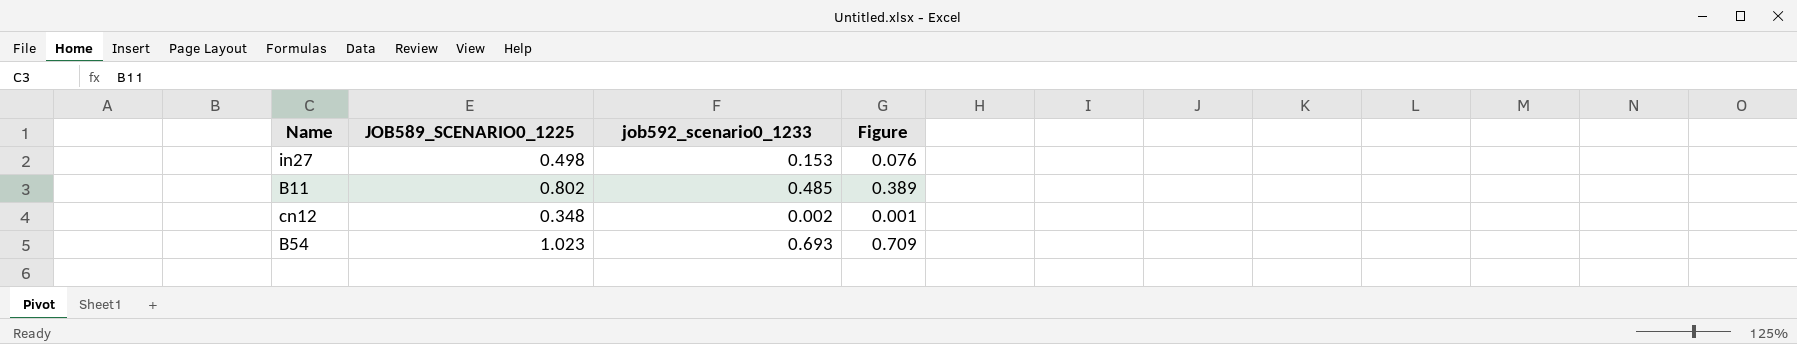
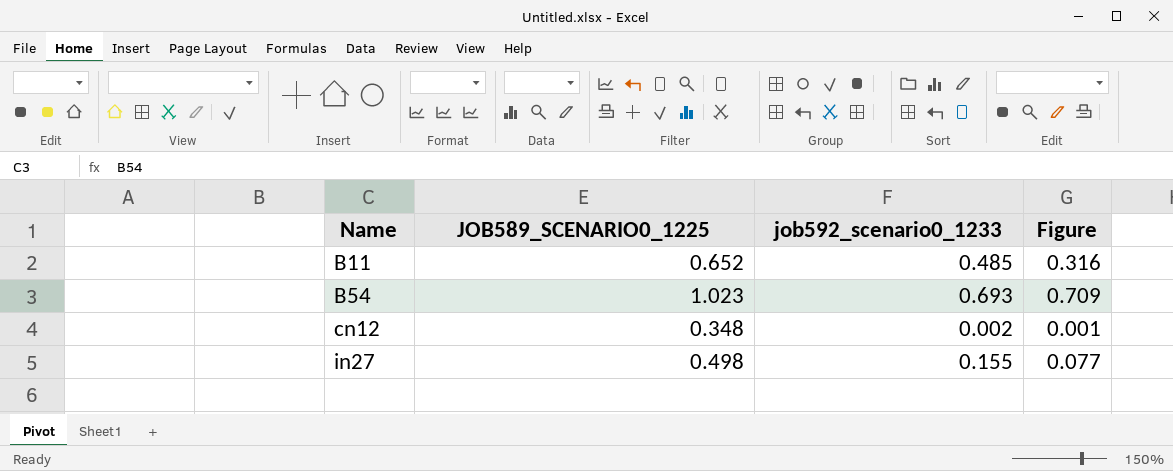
row order: none -> Name ascending
B11 | JOB589_SCENARIO0_1225: 0.802 -> 0.652
B11 | Figure: 0.389 -> 0.316
in27 | job592_scenario0_1233: 0.153 -> 0.155
in27 | Figure: 0.076 -> 0.077

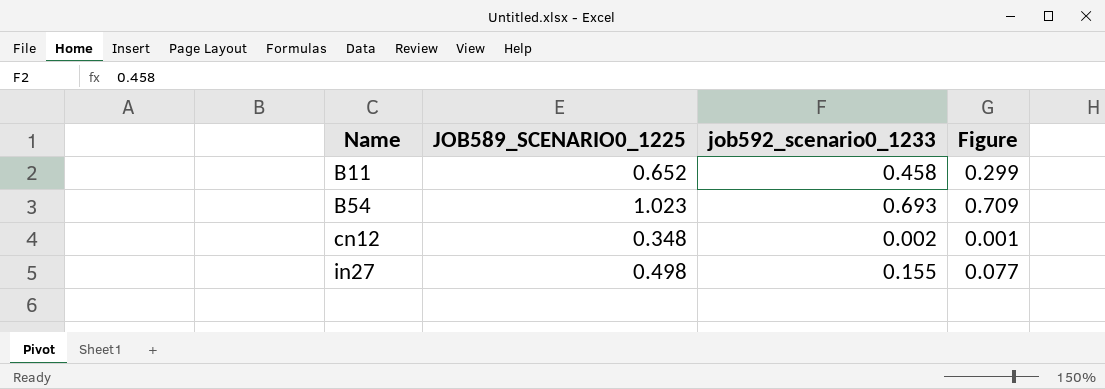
B11 | job592_scenario0_1233: 0.485 -> 0.458
B11 | Figure: 0.316 -> 0.299

